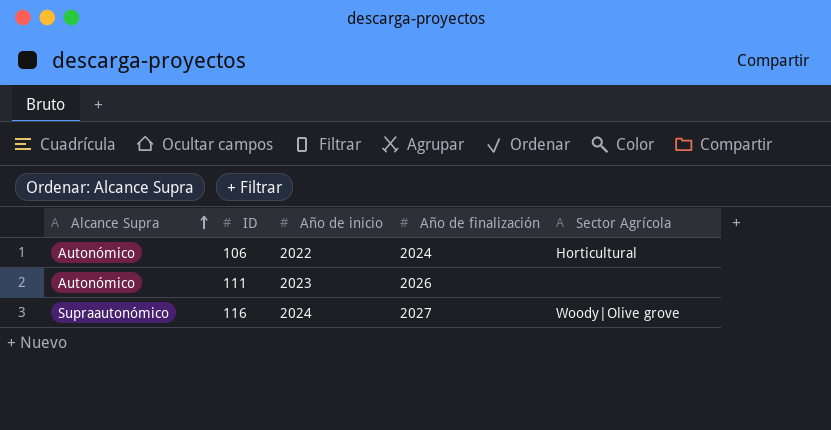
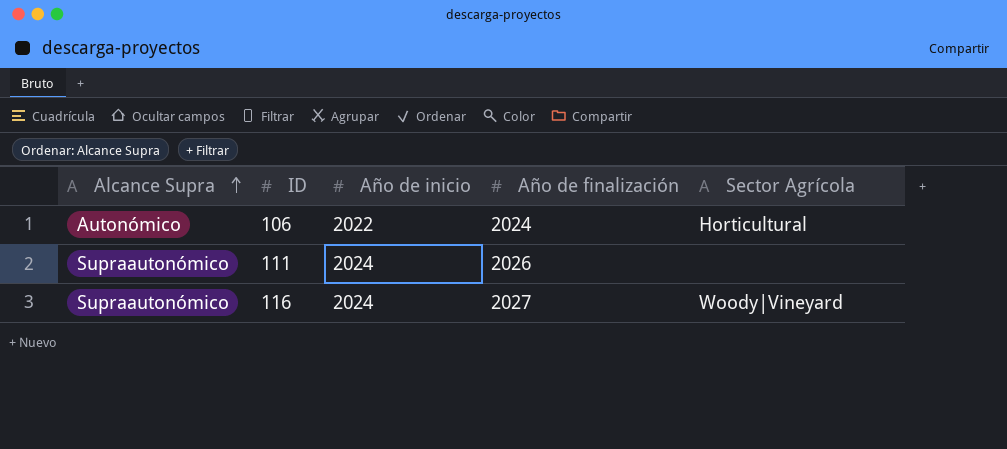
111 | Alcance Supra: Autonómico -> Supraautonómico
111 | Año de inicio: 2023 -> 2024
116 | Sector Agrícola: Woody|Olive grove -> Woody|Vineyard

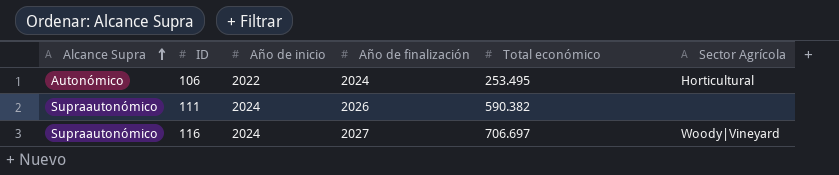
column Total económico | position: none -> 5

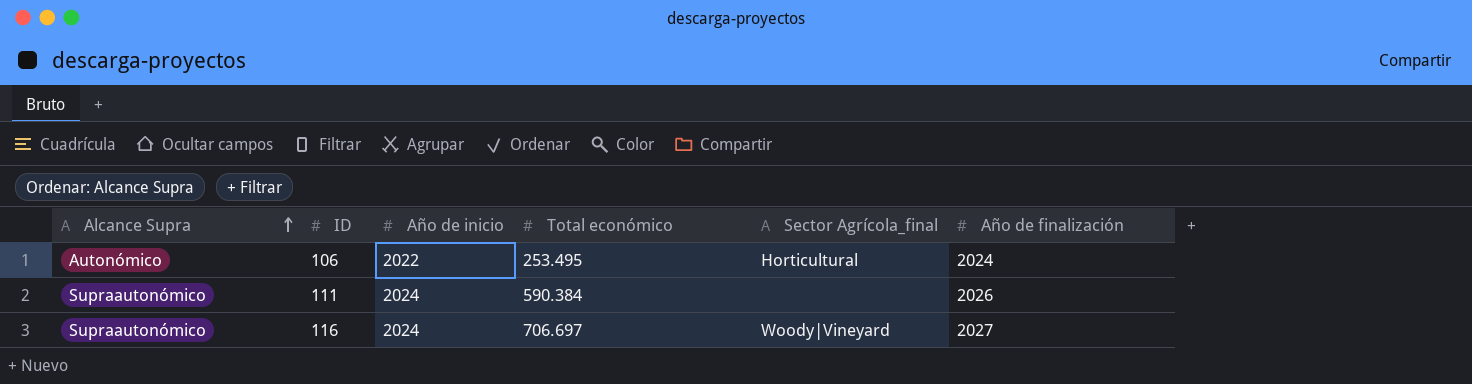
column name: Sector Agrícola -> Sector Agrícola_final
column Año de finalización | position: 4 -> 6
111 | Total económico: 590.382 -> 590.384

